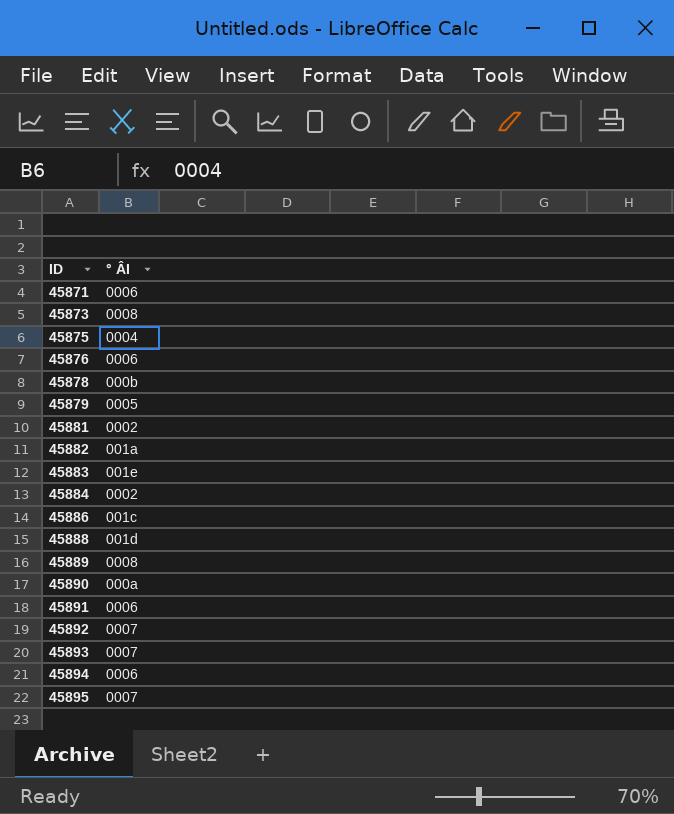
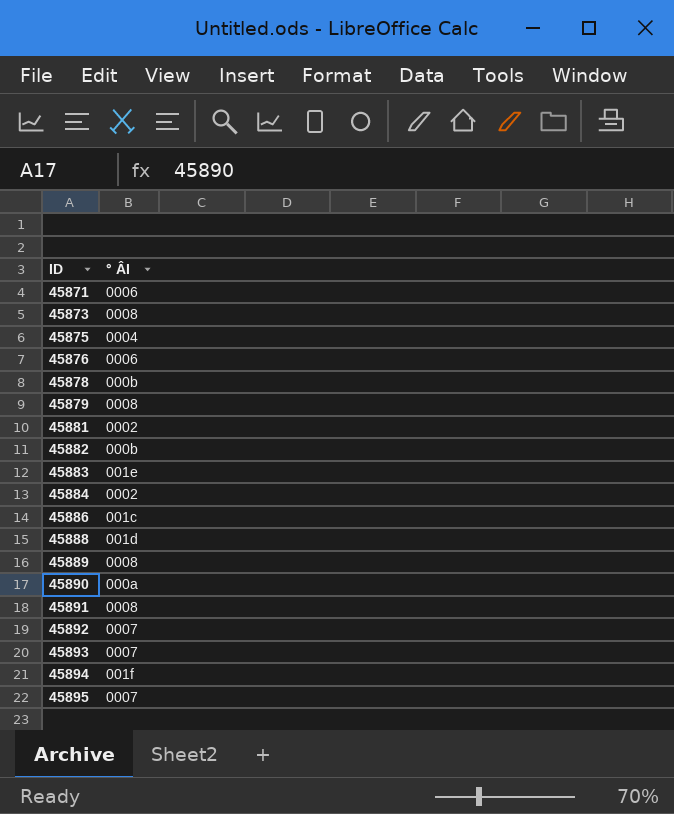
45879 | ° ÂI: 0005 -> 0008
45882 | ° ÂI: 001a -> 000b
45891 | ° ÂI: 0006 -> 0008
45894 | ° ÂI: 0006 -> 001f

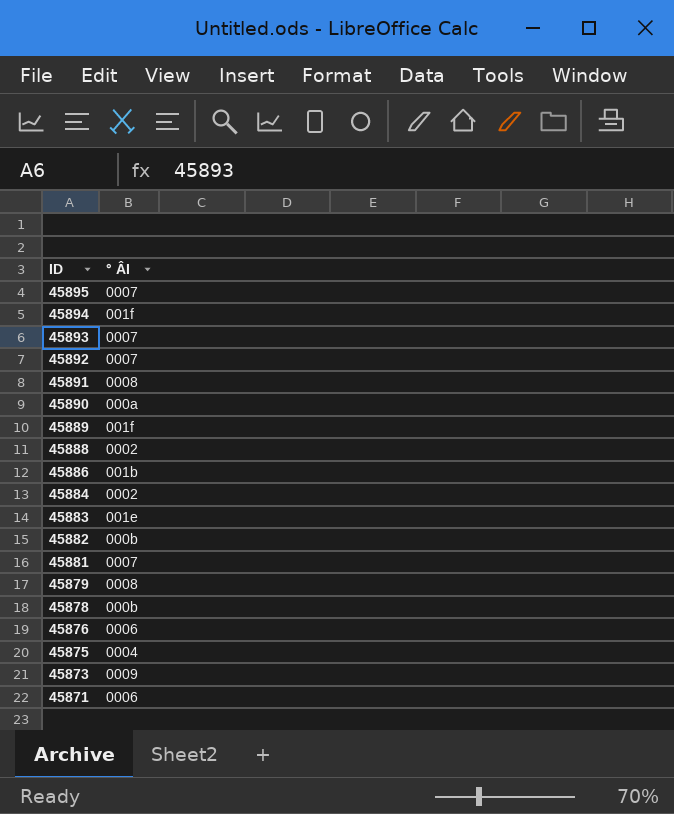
row order: ID ascending -> ID descending
45889 | ° ÂI: 0008 -> 001f
45888 | ° ÂI: 001d -> 0002
45886 | ° ÂI: 001c -> 001b
45881 | ° ÂI: 0002 -> 0007
45873 | ° ÂI: 0008 -> 0009

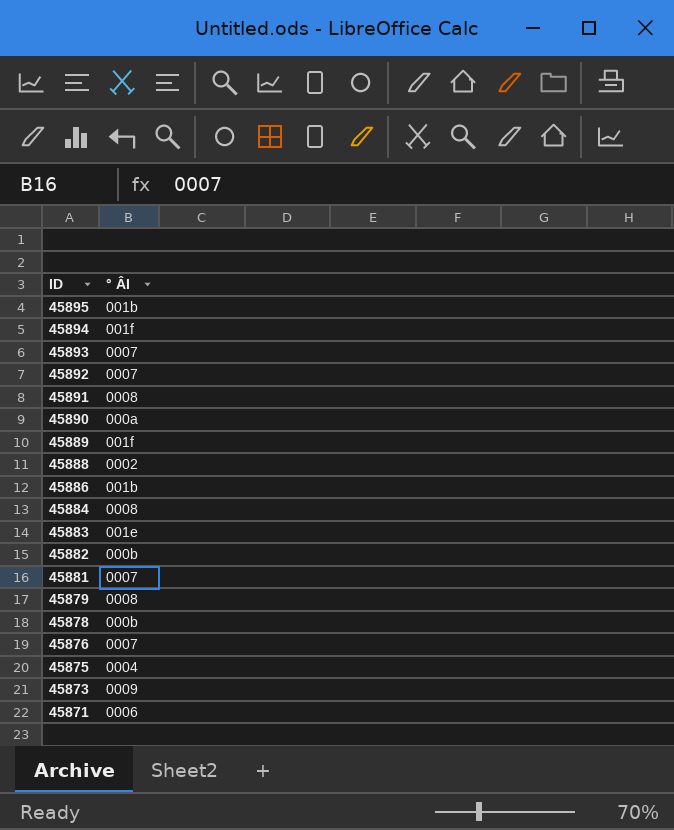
45895 | ° ÂI: 0007 -> 001b
45884 | ° ÂI: 0002 -> 0008
45876 | ° ÂI: 0006 -> 0007

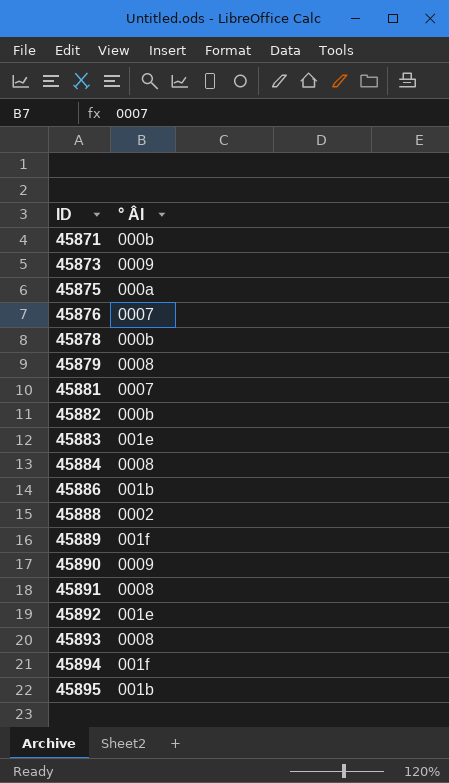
row order: ID descending -> ID ascending
45871 | ° ÂI: 0006 -> 000b
45875 | ° ÂI: 0004 -> 000a
45890 | ° ÂI: 000a -> 0009
45892 | ° ÂI: 0007 -> 001e
45893 | ° ÂI: 0007 -> 0008

